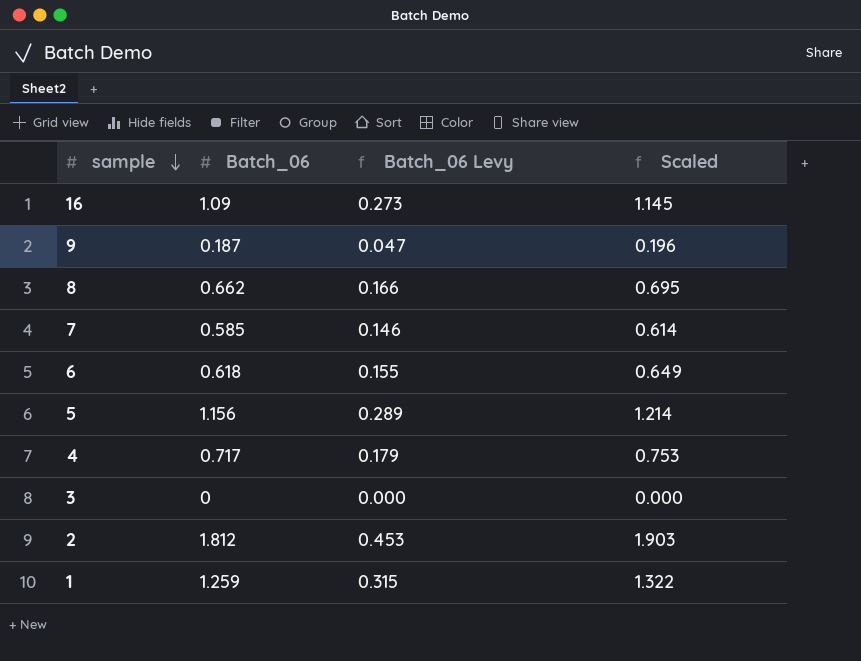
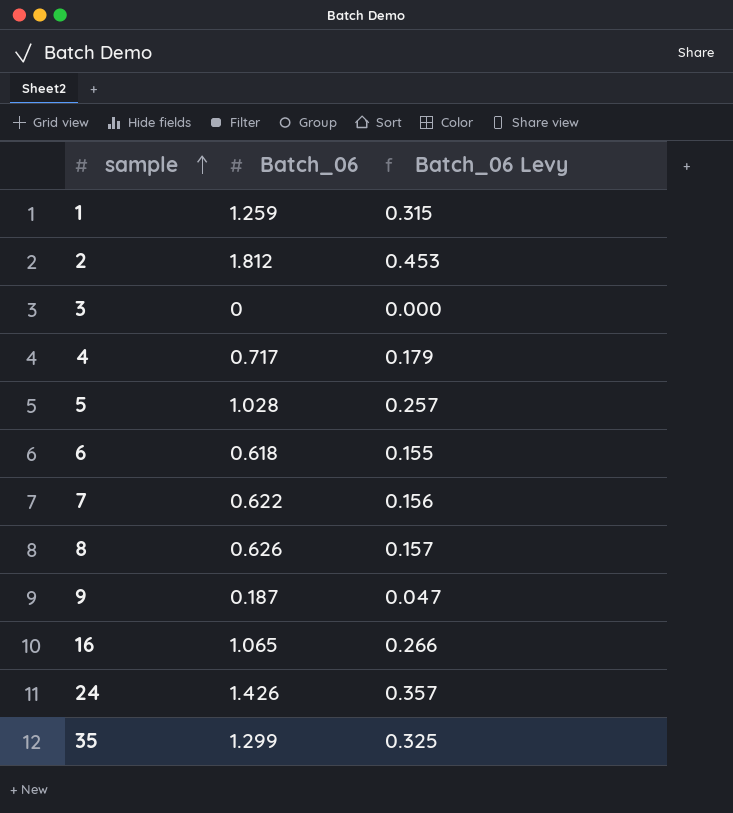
row order: sample descending -> sample ascending
column Scaled | formula: [Batch_06] * 1.05 -> none
5 | Batch_06: 1.156 -> 1.028
5 | Batch_06 Levy: 0.289 -> 0.257
7 | Batch_06: 0.585 -> 0.622
7 | Batch_06 Levy: 0.146 -> 0.156
8 | Batch_06: 0.662 -> 0.626
8 | Batch_06 Levy: 0.166 -> 0.157
16 | Batch_06: 1.09 -> 1.065
16 | Batch_06 Levy: 0.273 -> 0.266
row 24: none -> 1.426 | 0.357
row 35: none -> 1.299 | 0.325

